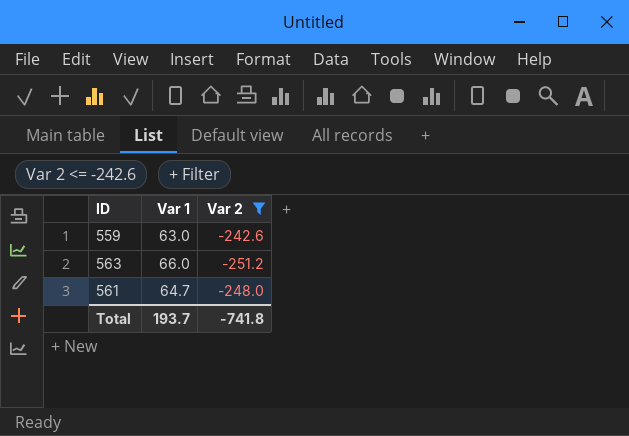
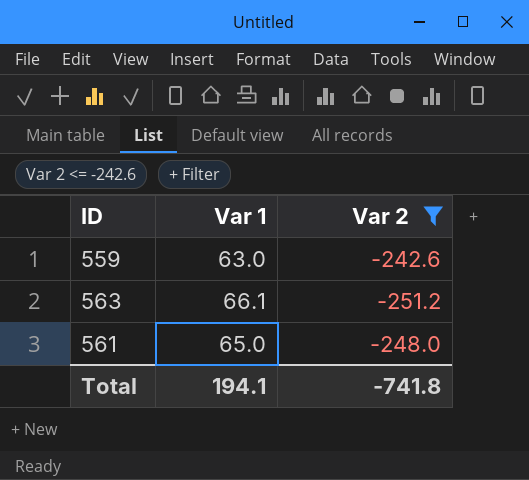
563 | Var 1: 66.0 -> 66.1
561 | Var 1: 64.7 -> 65.0
Total | Var 1: 193.7 -> 194.1

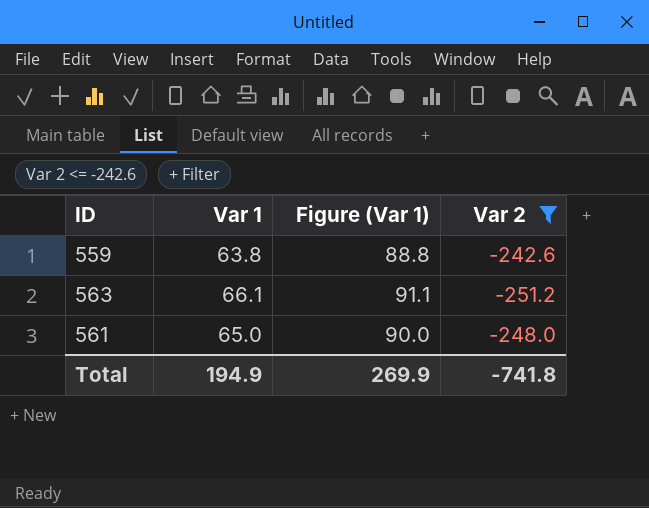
column Figure (Var 1) | formula: none -> [Var 1] + 25
559 | Var 1: 63.0 -> 63.8
Total | Var 1: 194.1 -> 194.9

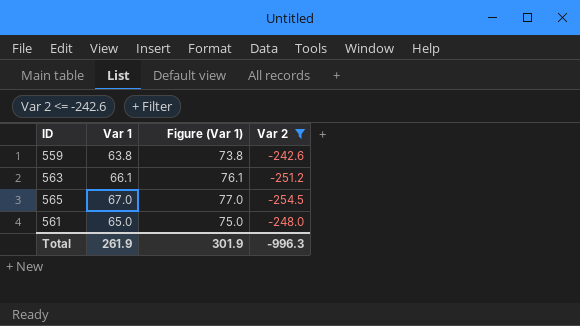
column Figure (Var 1) | formula: [Var 1] + 25 -> [Var 1] + 10
row 565: none -> 67.0 | 77.0 | -254.5
Total | Var 1: 194.9 -> 261.9
Total | Figure (Var 1): 269.9 -> 301.9
Total | Var 2: -741.8 -> -996.3

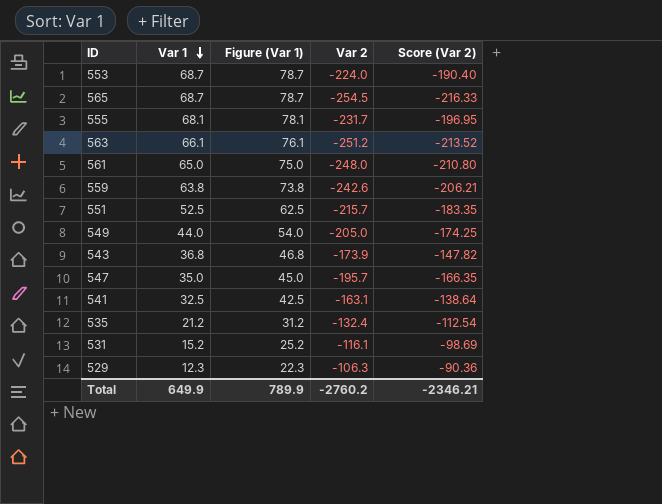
filter: Var 2 <= -242.6 -> none
row order: none -> Var 1 descending
column Score (Var 2) | formula: none -> [Var 2] * 0.85
565 | Var 1: 67.0 -> 68.7
565 | Figure (Var 1): 77.0 -> 78.7
Total | Var 1: 261.9 -> 649.9
Total | Figure (Var 1): 301.9 -> 789.9
Total | Var 2: -996.3 -> -2760.2

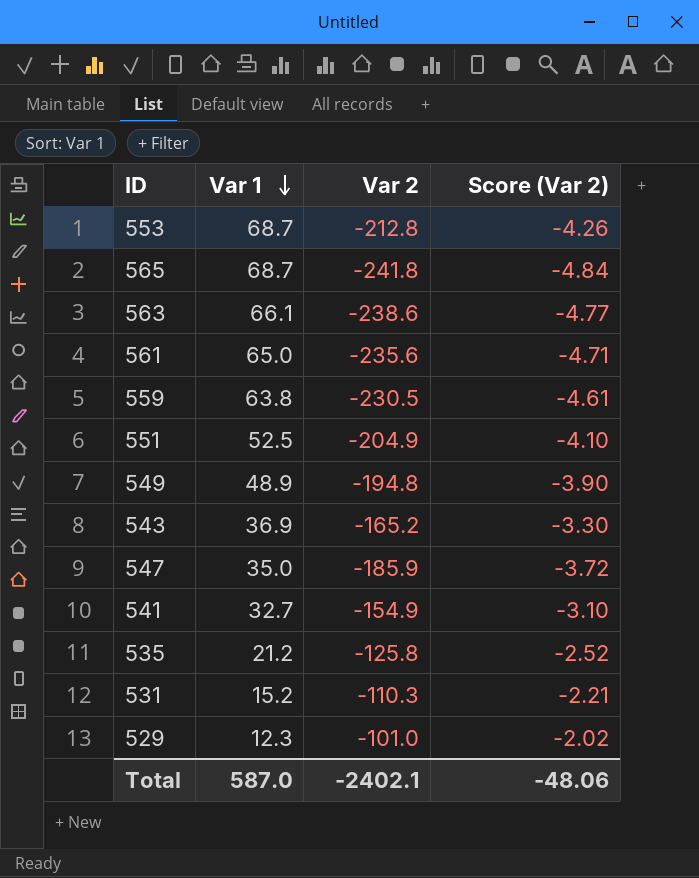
column Figure (Var 1) | formula: [Var 1] + 10 -> none
column Score (Var 2) | formula: [Var 2] * 0.85 -> [Var 2] * 0.02
row 555: 68.1 | 78.1 | -231.7 | -196.95 -> none
553 | Var 2: -224.0 -> -212.8
565 | Var 2: -254.5 -> -241.8
563 | Var 2: -251.2 -> -238.6
561 | Var 2: -248.0 -> -235.6
559 | Var 2: -242.6 -> -230.5
551 | Var 2: -215.7 -> -204.9
549 | Var 1: 44.0 -> 48.9
549 | Var 2: -205.0 -> -194.8
543 | Var 1: 36.8 -> 36.9
543 | Var 2: -173.9 -> -165.2
547 | Var 2: -195.7 -> -185.9
541 | Var 1: 32.5 -> 32.7
541 | Var 2: -163.1 -> -154.9
535 | Var 2: -132.4 -> -125.8
531 | Var 2: -116.1 -> -110.3
529 | Var 2: -106.3 -> -101.0
Total | Var 1: 649.9 -> 587.0
Total | Var 2: -2760.2 -> -2402.1
Total | Score (Var 2): -2346.21 -> -48.06

